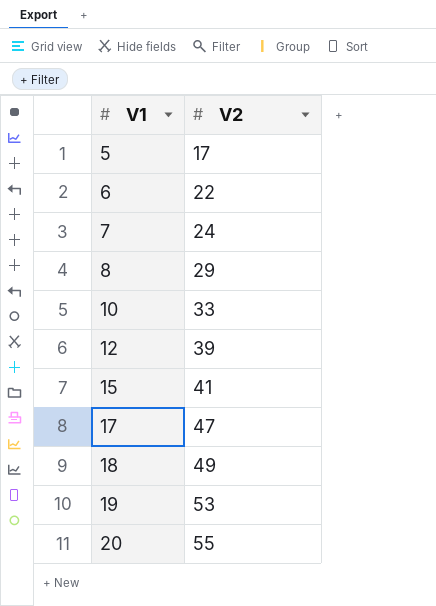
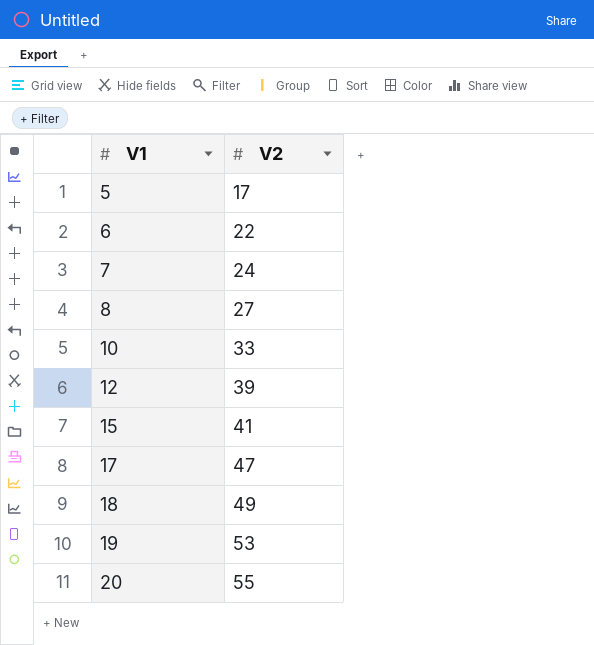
8 | V2: 29 -> 27

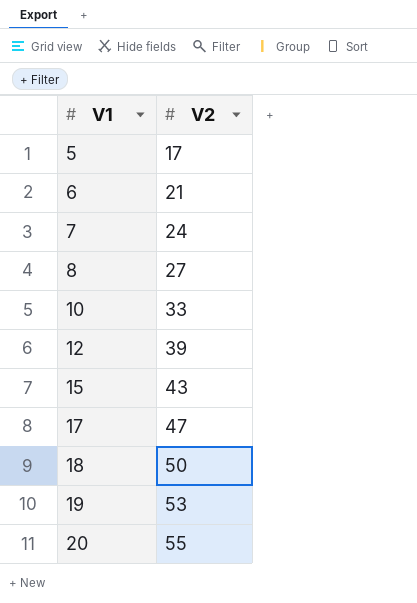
6 | V2: 22 -> 21
15 | V2: 41 -> 43
18 | V2: 49 -> 50

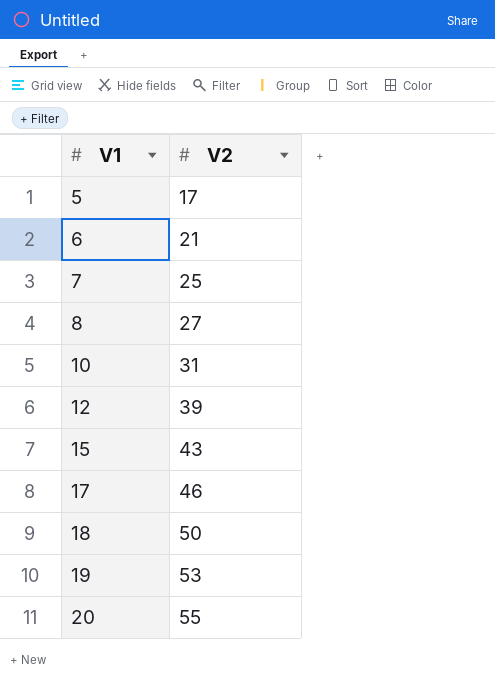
7 | V2: 24 -> 25
10 | V2: 33 -> 31
17 | V2: 47 -> 46

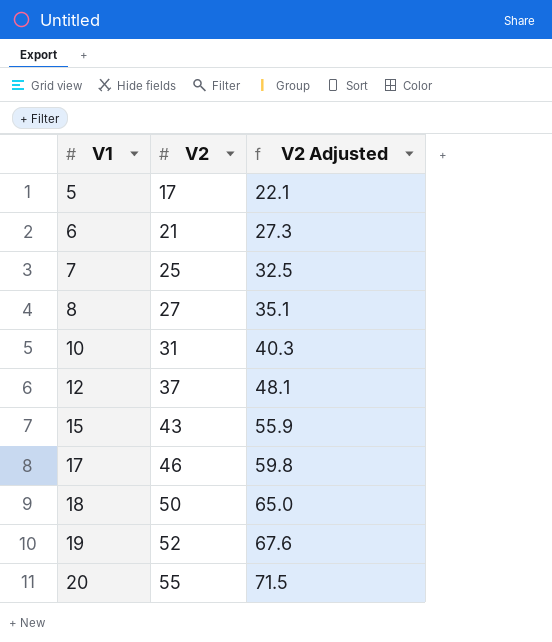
column V2 Adjusted | formula: none -> [V2] * 1.3
12 | V2: 39 -> 37
19 | V2: 53 -> 52

